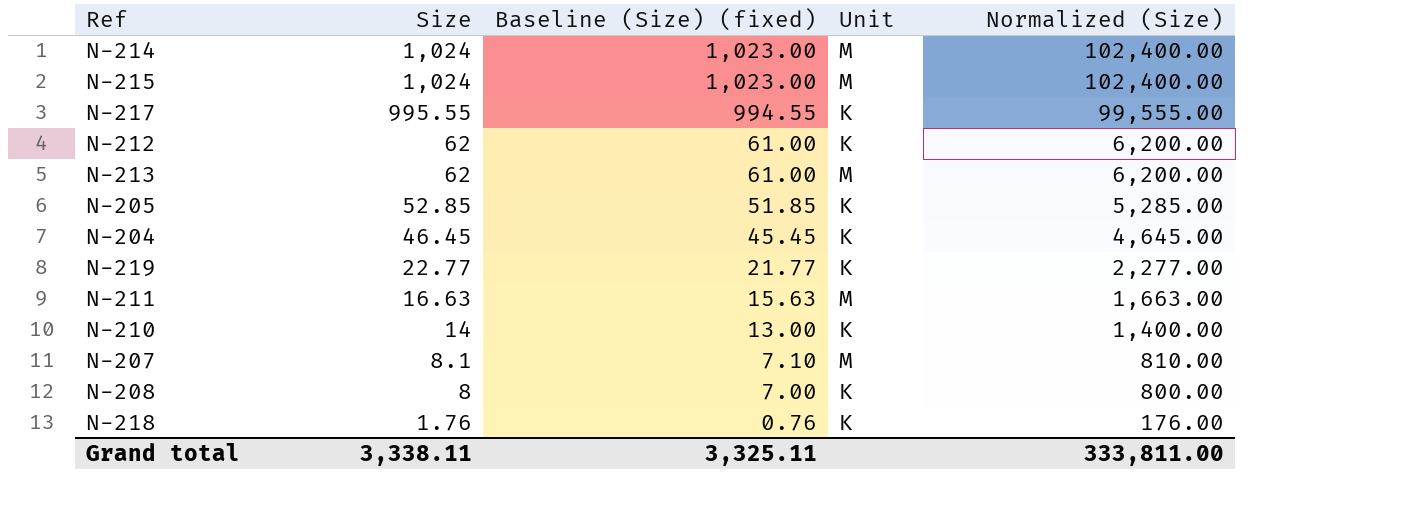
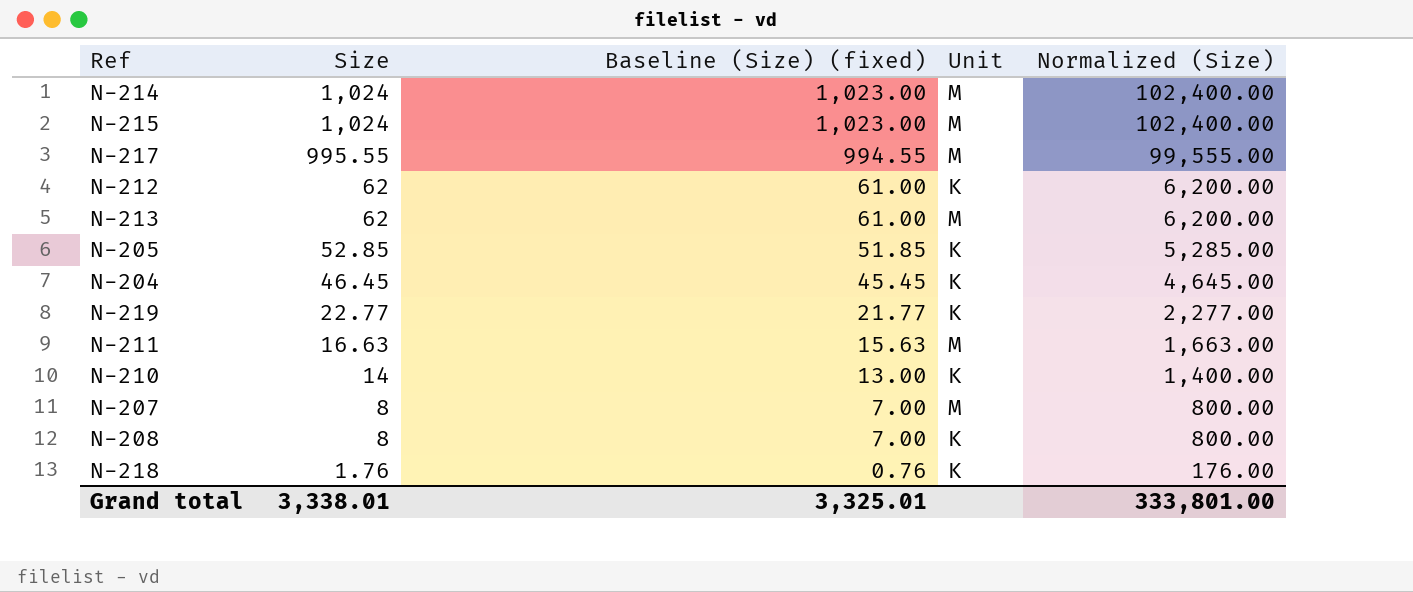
N-217 | Unit: K -> M
N-207 | Size: 8.1 -> 8
N-207 | Baseline (Size) (fixed): 7.10 -> 7.00
N-207 | Normalized (Size): 810.00 -> 800.00
Grand total | Size: 3,338.11 -> 3,338.01
Grand total | Baseline (Size) (fixed): 3,325.11 -> 3,325.01
Grand total | Normalized (Size): 333,811.00 -> 333,801.00

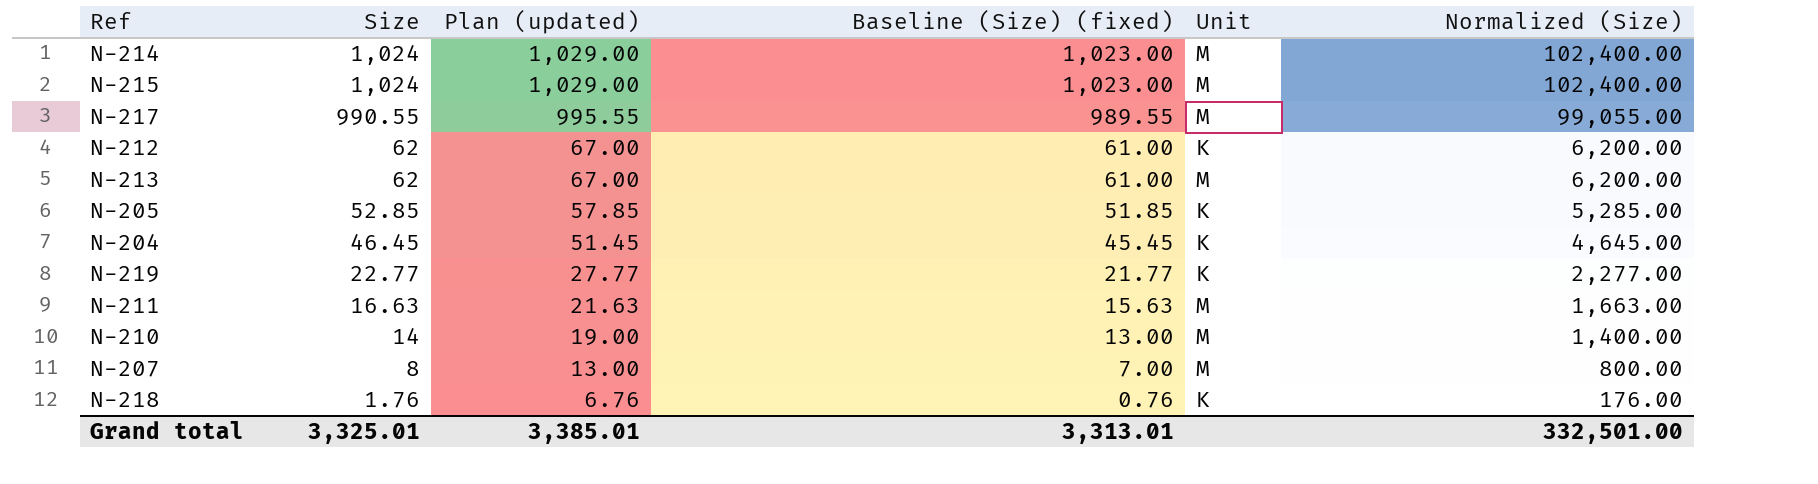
column Plan (updated) | formula: none -> [Size] + 5
row N-208: 8 | 7.00 | K | 800.00 -> none
N-217 | Size: 995.55 -> 990.55
N-217 | Baseline (Size) (fixed): 994.55 -> 989.55
N-217 | Normalized (Size): 99,555.00 -> 99,055.00
N-210 | Unit: K -> M
Grand total | Size: 3,338.01 -> 3,325.01
Grand total | Baseline (Size) (fixed): 3,325.01 -> 3,313.01
Grand total | Normalized (Size): 333,801.00 -> 332,501.00

